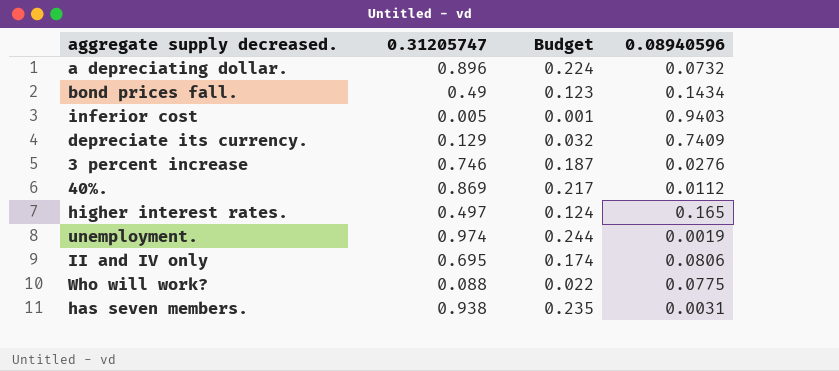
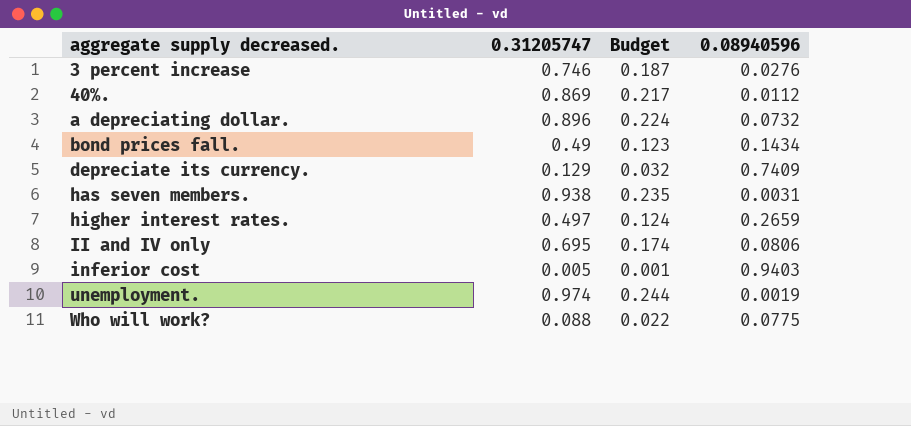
row order: none -> aggregate supply decreased. ascending
higher interest rates. | 0.08940596: 0.165 -> 0.2659

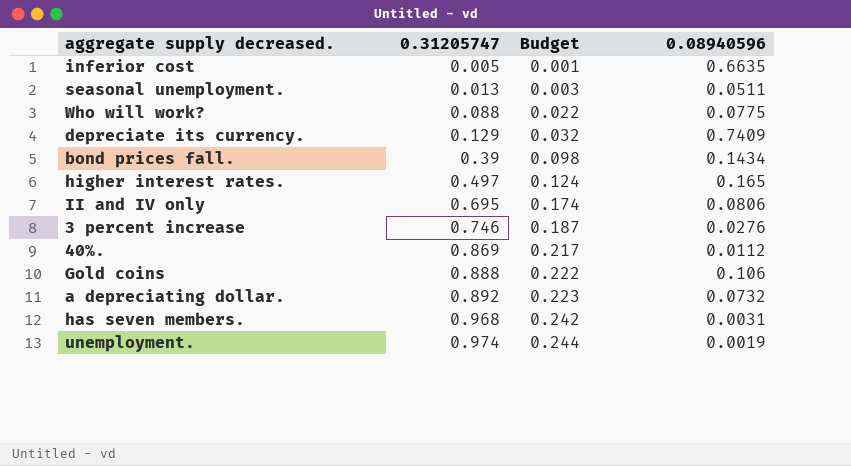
row order: aggregate supply decreased. ascending -> 0.31205747 ascending
inferior cost | 0.08940596: 0.9403 -> 0.6635
row seasonal unemployment.: none -> 0.013 | 0.003 | 0.0511
bond prices fall. | 0.31205747: 0.49 -> 0.39
bond prices fall. | Budget: 0.123 -> 0.098
higher interest rates. | 0.08940596: 0.2659 -> 0.165
row Gold coins: none -> 0.888 | 0.222 | 0.106
a depreciating dollar. | 0.31205747: 0.896 -> 0.892
a depreciating dollar. | Budget: 0.224 -> 0.223
has seven members. | 0.31205747: 0.938 -> 0.968
has seven members. | Budget: 0.235 -> 0.242

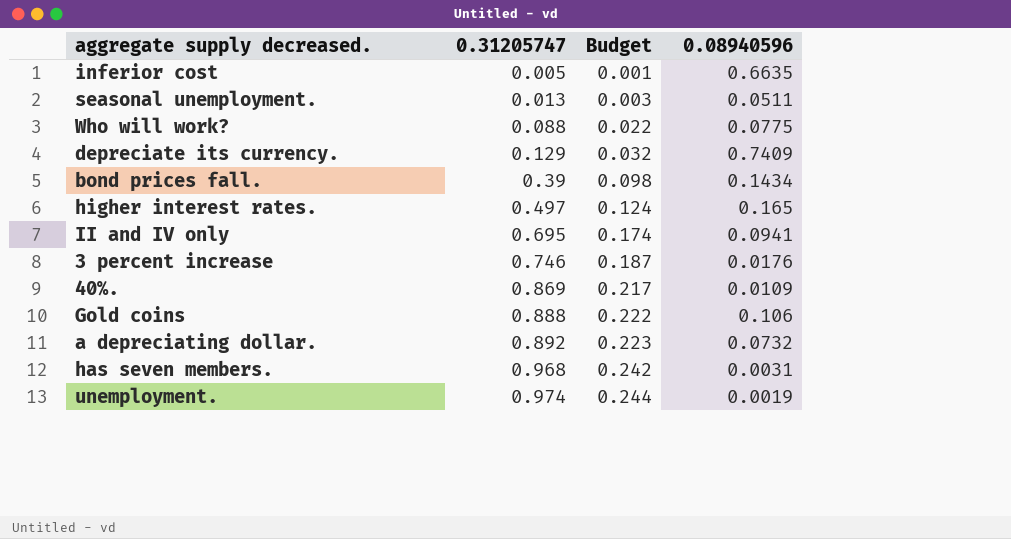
II and IV only | 0.08940596: 0.0806 -> 0.0941
3 percent increase | 0.08940596: 0.0276 -> 0.0176
40%. | 0.08940596: 0.0112 -> 0.0109

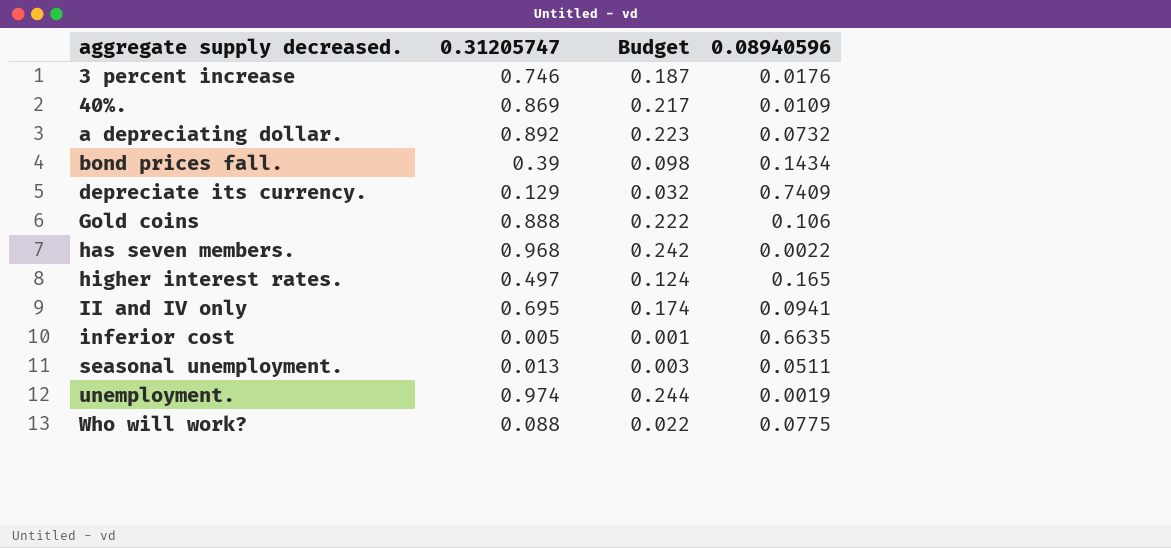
row order: 0.31205747 ascending -> aggregate supply decreased. ascending
has seven members. | 0.08940596: 0.0031 -> 0.0022

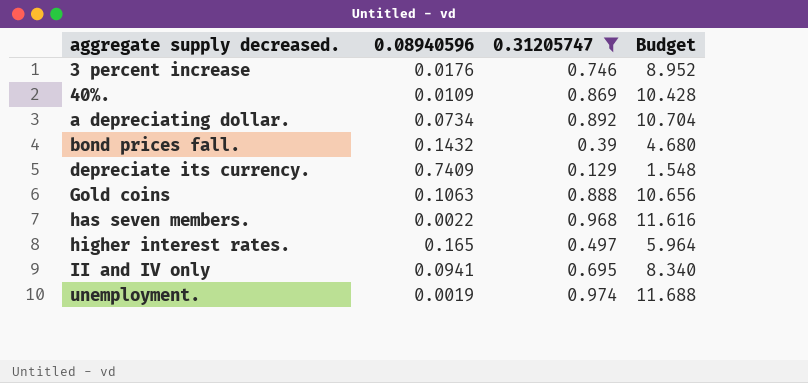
filter: none -> 0.31205747 >= 0.129
column 0.08940596 | position: 4 -> 2
column Budget | formula: [0.31205747] * 0.25 -> [0.31205747] * 12
a depreciating dollar. | 0.08940596: 0.0732 -> 0.0734
bond prices fall. | 0.08940596: 0.1434 -> 0.1432
Gold coins | 0.08940596: 0.106 -> 0.1063

